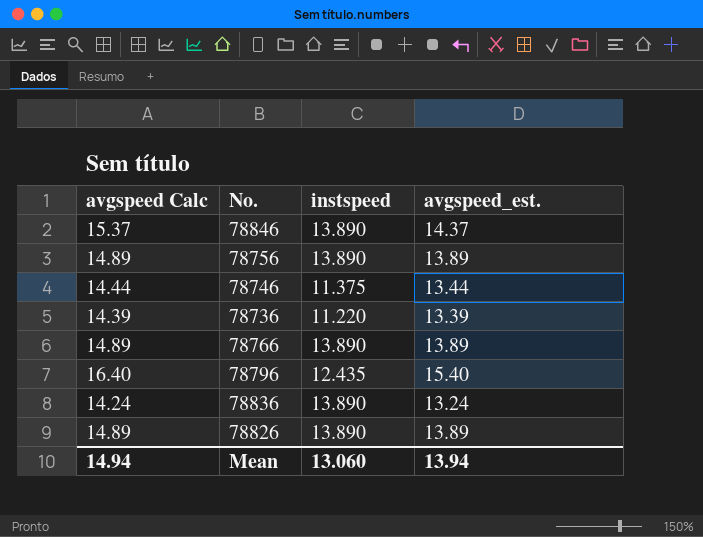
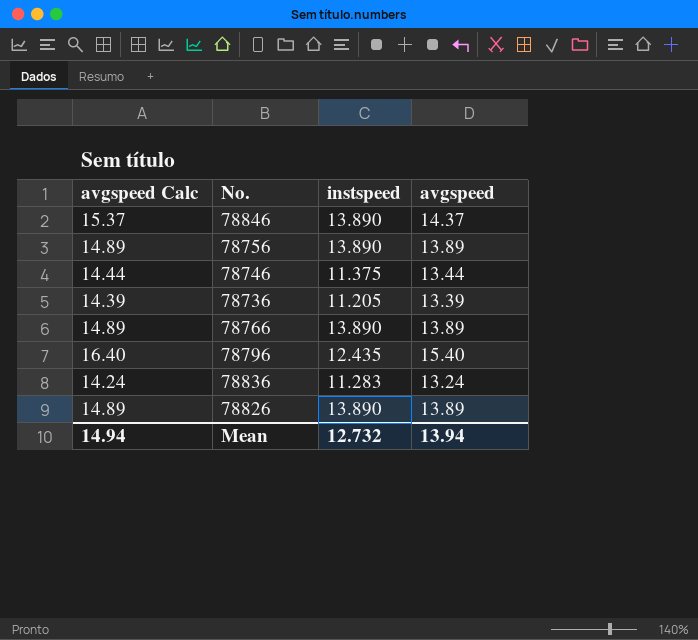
column name: avgspeed_est. -> avgspeed
78736 | instspeed: 11.220 -> 11.205
78836 | instspeed: 13.890 -> 11.283
Mean | instspeed: 13.060 -> 12.732

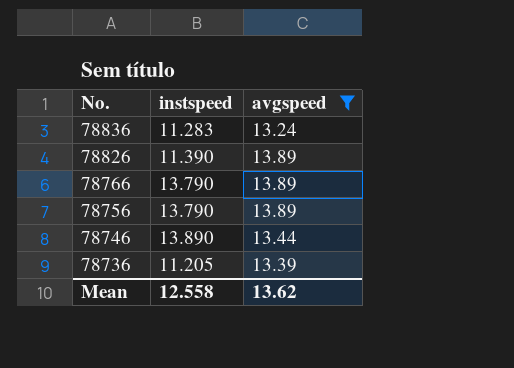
filter: none -> avgspeed <= 13.89
row order: none -> No. descending
column avgspeed Calc | formula: [avgspeed] + 1 -> none
78826 | instspeed: 13.890 -> 11.390
78766 | instspeed: 13.890 -> 13.790
78756 | instspeed: 13.890 -> 13.790
78746 | instspeed: 11.375 -> 13.890
Mean | instspeed: 12.732 -> 12.558
Mean | avgspeed: 13.94 -> 13.62

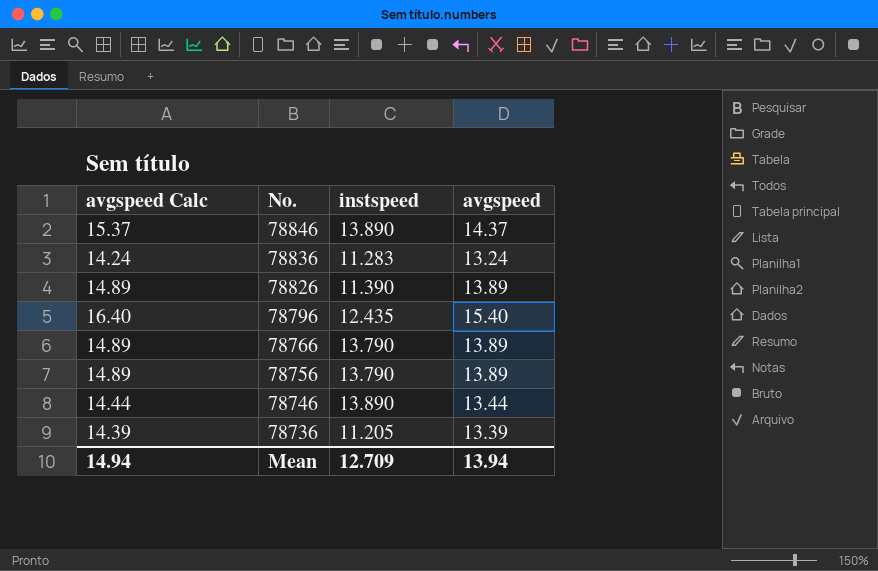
filter: avgspeed <= 13.89 -> none
column avgspeed Calc | formula: none -> [avgspeed] + 1
Mean | instspeed: 12.558 -> 12.709
Mean | avgspeed: 13.62 -> 13.94

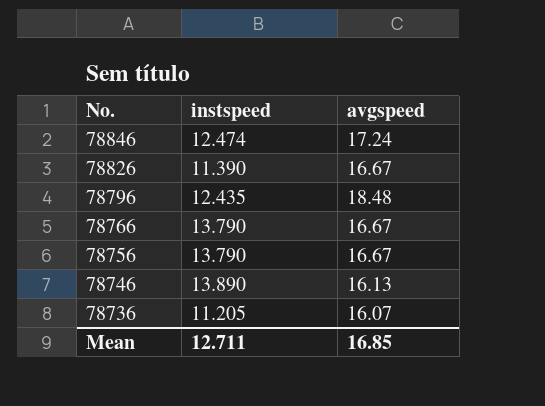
column avgspeed Calc | formula: [avgspeed] + 1 -> none
row 78836: 14.24 | 11.283 | 13.24 -> none
78846 | instspeed: 13.890 -> 12.474
78846 | avgspeed: 14.37 -> 17.24
78826 | avgspeed: 13.89 -> 16.67
78796 | avgspeed: 15.40 -> 18.48
78766 | avgspeed: 13.89 -> 16.67
78756 | avgspeed: 13.89 -> 16.67
78746 | avgspeed: 13.44 -> 16.13
78736 | avgspeed: 13.39 -> 16.07
Mean | instspeed: 12.709 -> 12.711
Mean | avgspeed: 13.94 -> 16.85

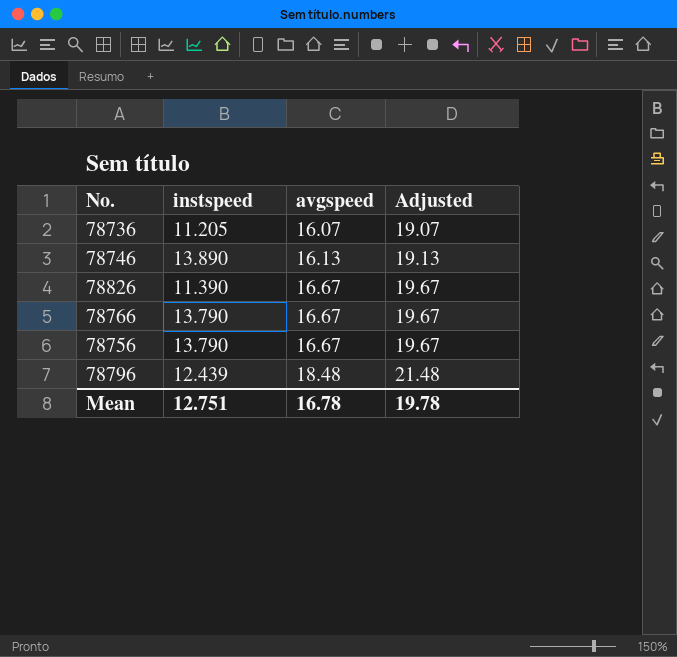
row order: No. descending -> avgspeed ascending
column Adjusted | formula: none -> [avgspeed] + 3
row 78846: 12.474 | 17.24 -> none
78796 | instspeed: 12.435 -> 12.439
Mean | instspeed: 12.711 -> 12.751
Mean | avgspeed: 16.85 -> 16.78

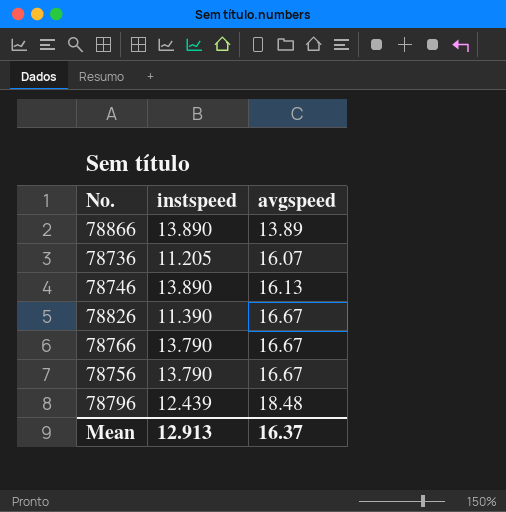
column Adjusted | formula: [avgspeed] + 3 -> none
row 78866: none -> 13.890 | 13.89
Mean | instspeed: 12.751 -> 12.913
Mean | avgspeed: 16.78 -> 16.37

